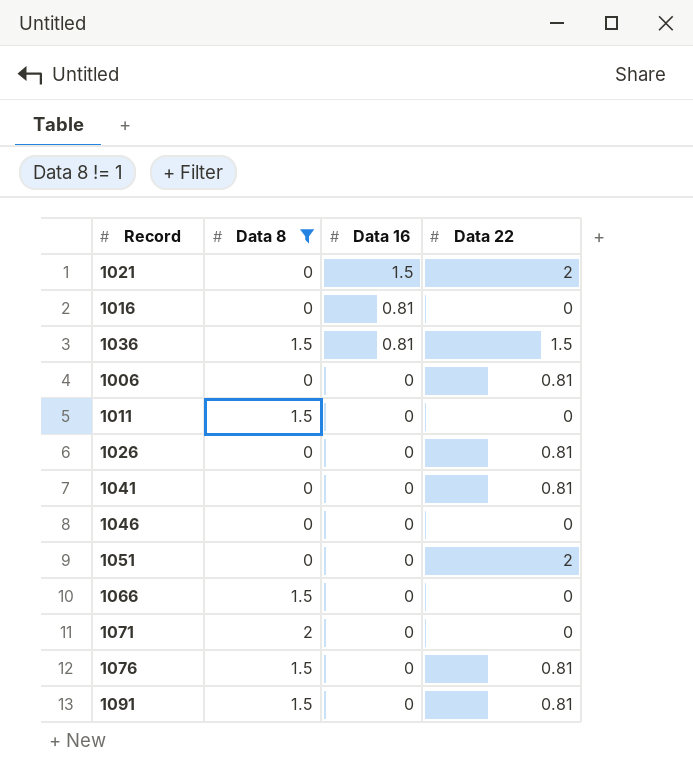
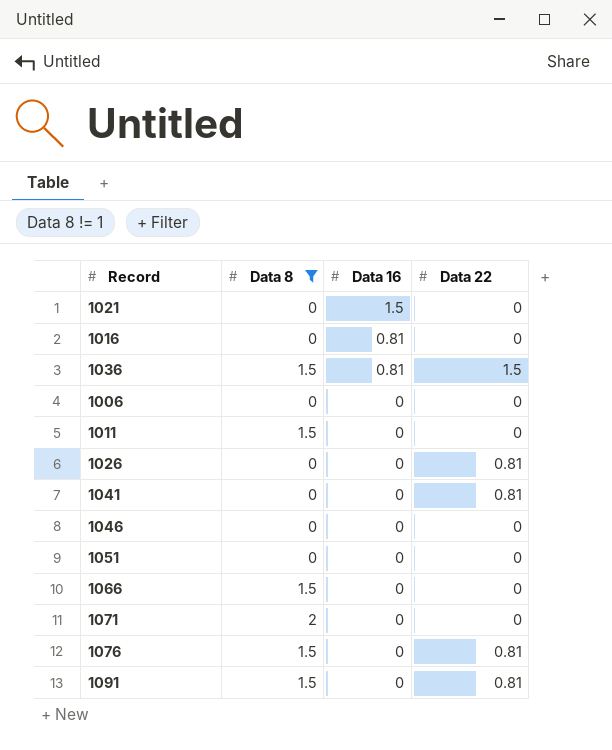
1021 | Data 22: 2 -> 0
1006 | Data 22: 0.81 -> 0
1051 | Data 22: 2 -> 0

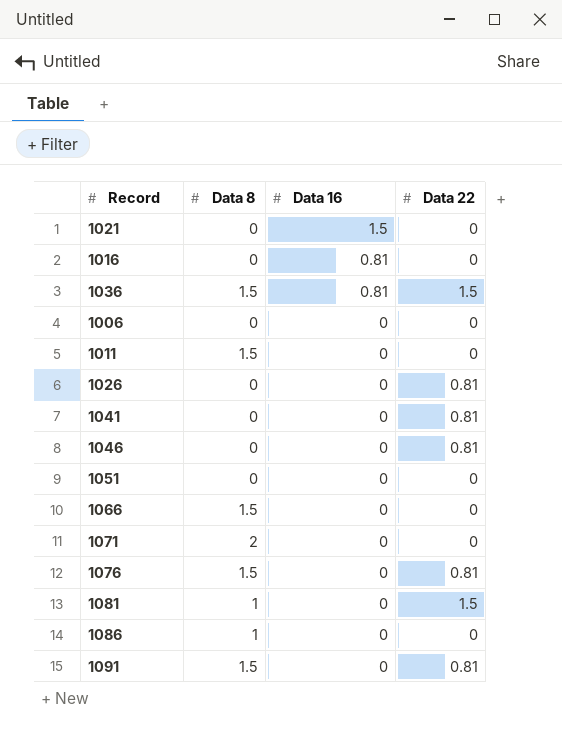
filter: Data 8 != 1 -> none
1046 | Data 22: 0 -> 0.81

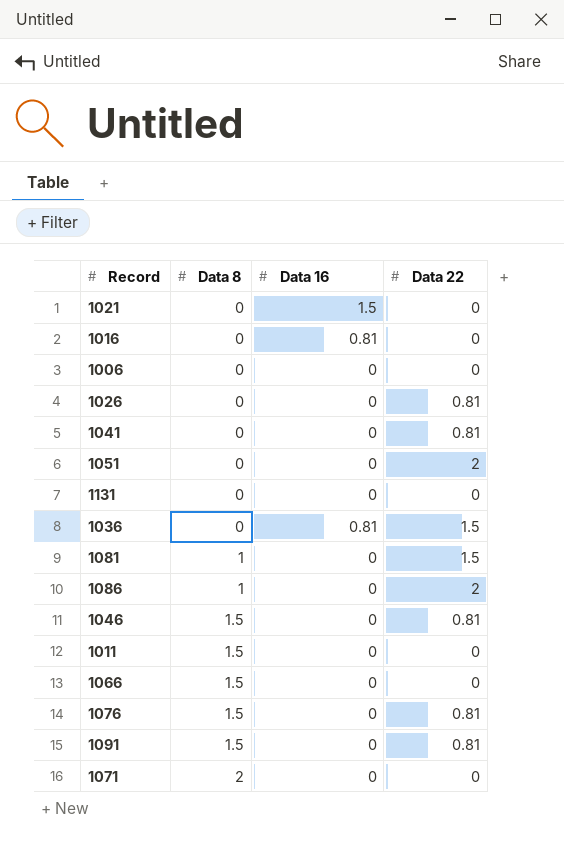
row order: Data 16 descending -> Data 8 ascending
1051 | Data 22: 0 -> 2
row 1131: none -> 0 | 0 | 0
1036 | Data 8: 1.5 -> 0
1086 | Data 22: 0 -> 2
1046 | Data 8: 0 -> 1.5

